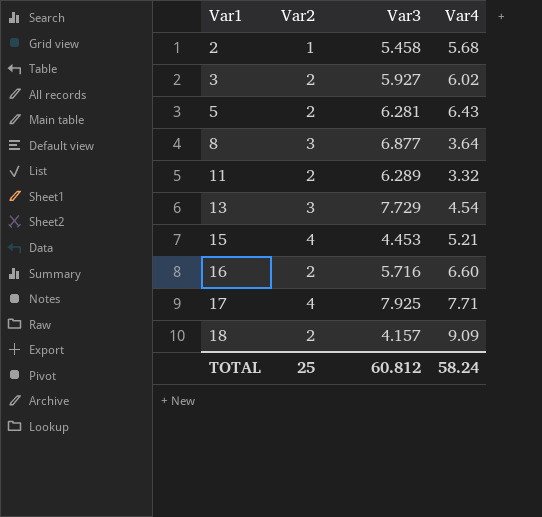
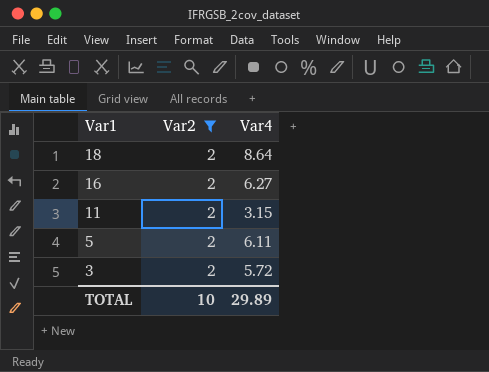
filter: none -> Var2 = 2
row order: Var1 ascending -> Var1 descending
column Var3 | position: 3 -> none
18 | Var4: 9.09 -> 8.64
16 | Var4: 6.60 -> 6.27
11 | Var4: 3.32 -> 3.15
5 | Var4: 6.43 -> 6.11
3 | Var4: 6.02 -> 5.72
TOTAL | Var2: 25 -> 10
TOTAL | Var4: 58.24 -> 29.89

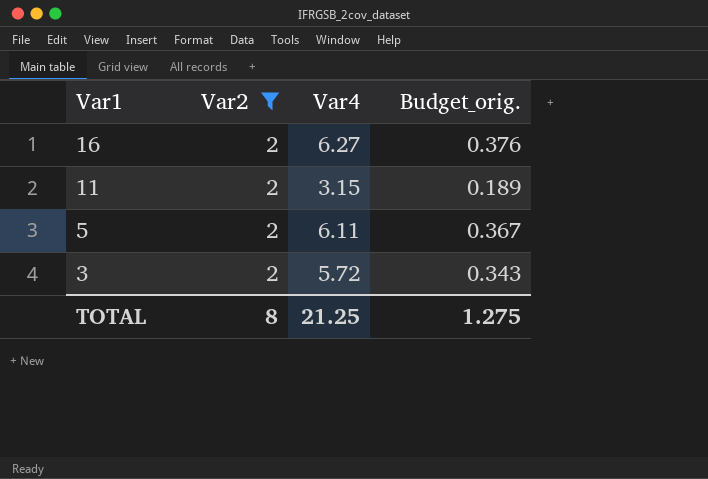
column Budget_orig. | formula: none -> [Var4] * 0.06
row 18: 2 | 8.64 -> none
TOTAL | Var2: 10 -> 8
TOTAL | Var4: 29.89 -> 21.25

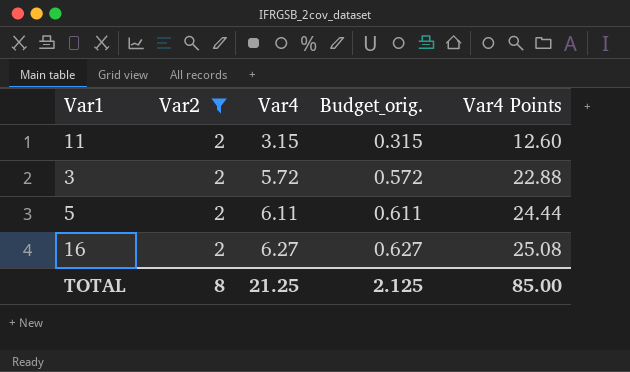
row order: Var1 descending -> Var4 ascending
column Budget_orig. | formula: [Var4] * 0.06 -> [Var4] * 0.1
column Var4 Points | formula: none -> [Var4] * 4
TOTAL | Budget_orig.: 1.275 -> 2.125

